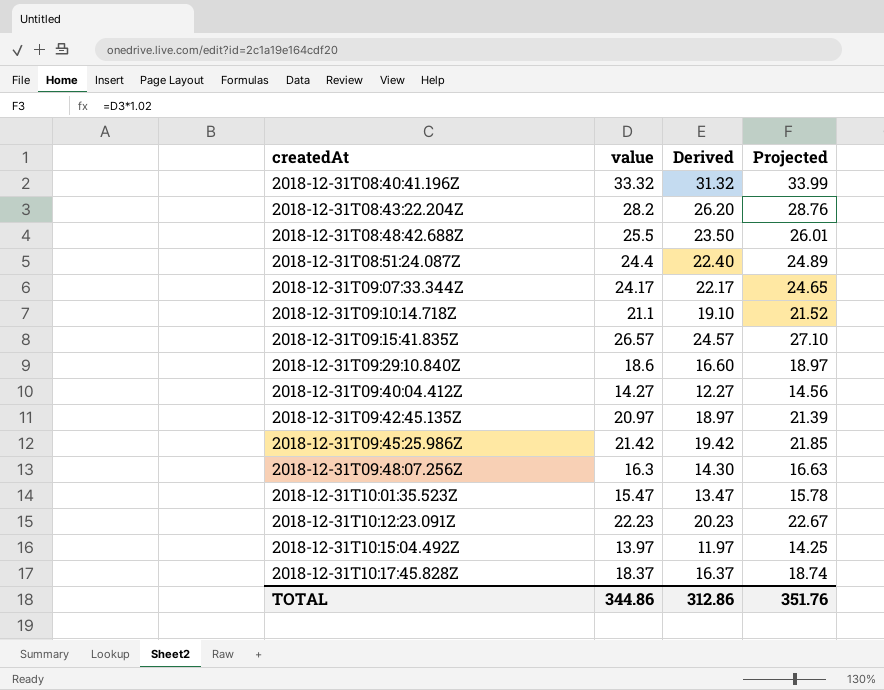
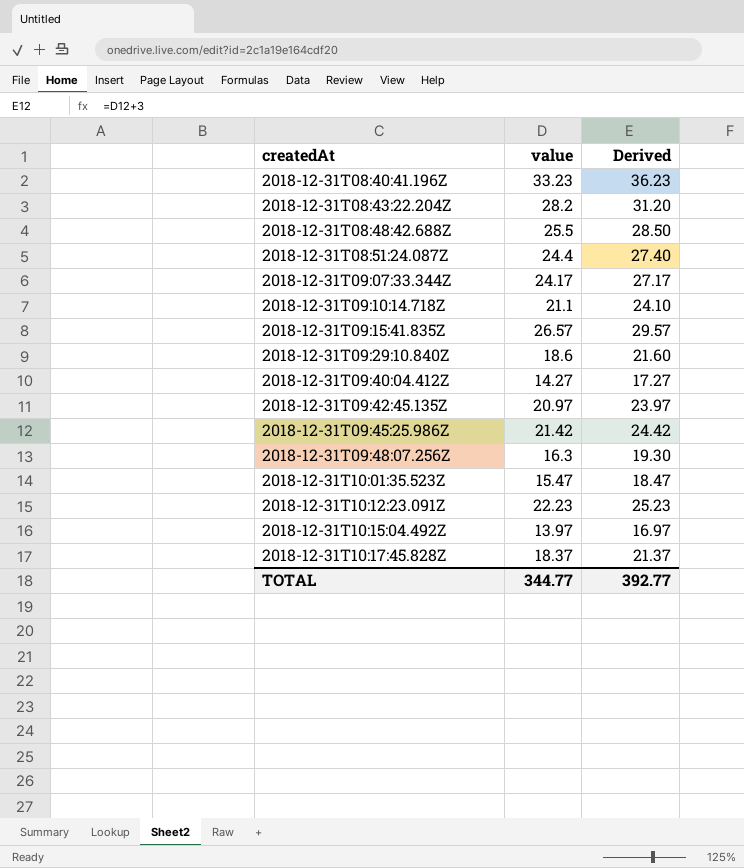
column Projected | formula: [value] * 1.02 -> none
column Derived | formula: [value] - 2 -> [value] + 3
2018-12-31T08:40:41.196Z | value: 33.32 -> 33.23
TOTAL | value: 344.86 -> 344.77
TOTAL | Derived: 312.86 -> 392.77

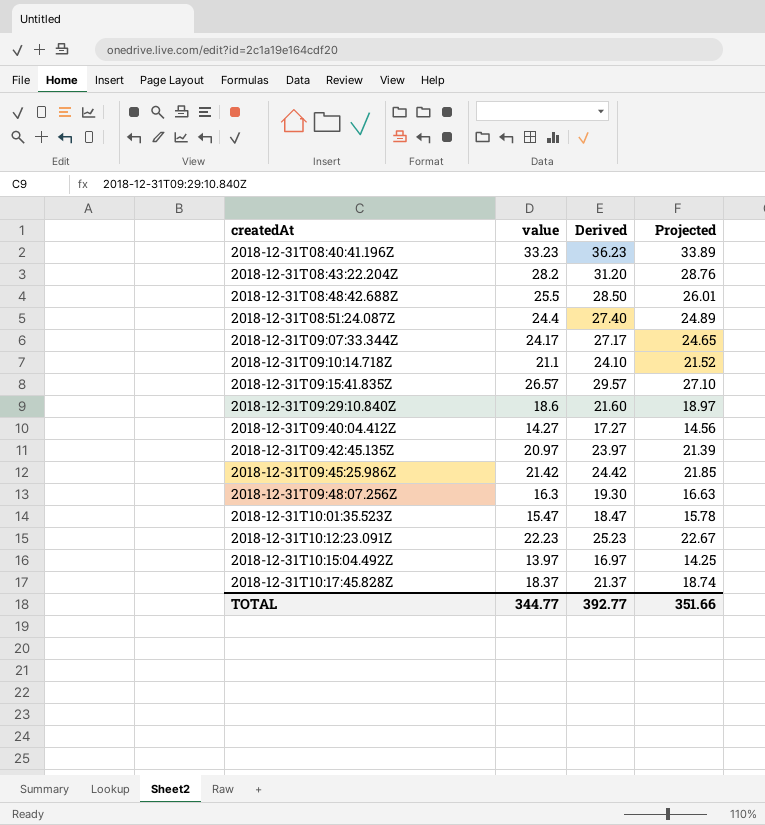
column Projected | formula: none -> [value] * 1.02

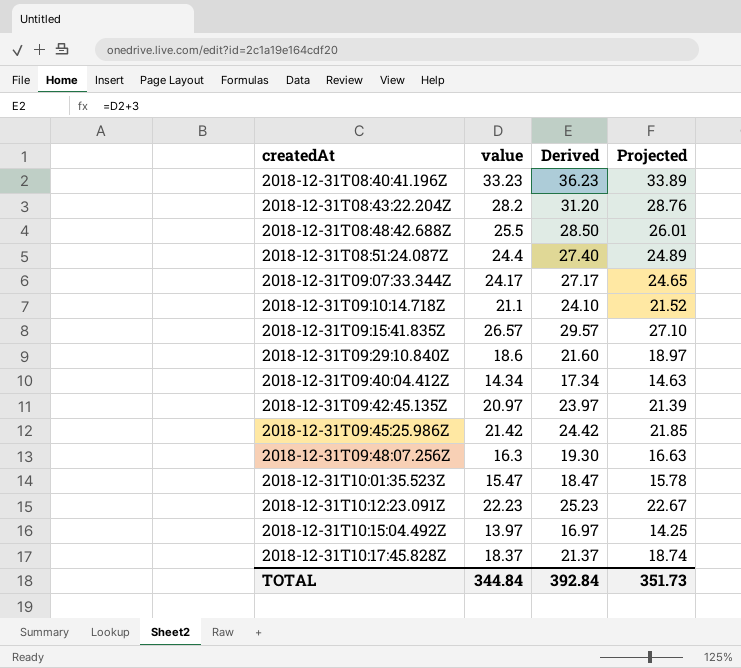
2018-12-31T09:40:04.412Z | value: 14.27 -> 14.34
2018-12-31T09:40:04.412Z | Derived: 17.27 -> 17.34
2018-12-31T09:40:04.412Z | Projected: 14.56 -> 14.63
TOTAL | value: 344.77 -> 344.84
TOTAL | Derived: 392.77 -> 392.84
TOTAL | Projected: 351.66 -> 351.73

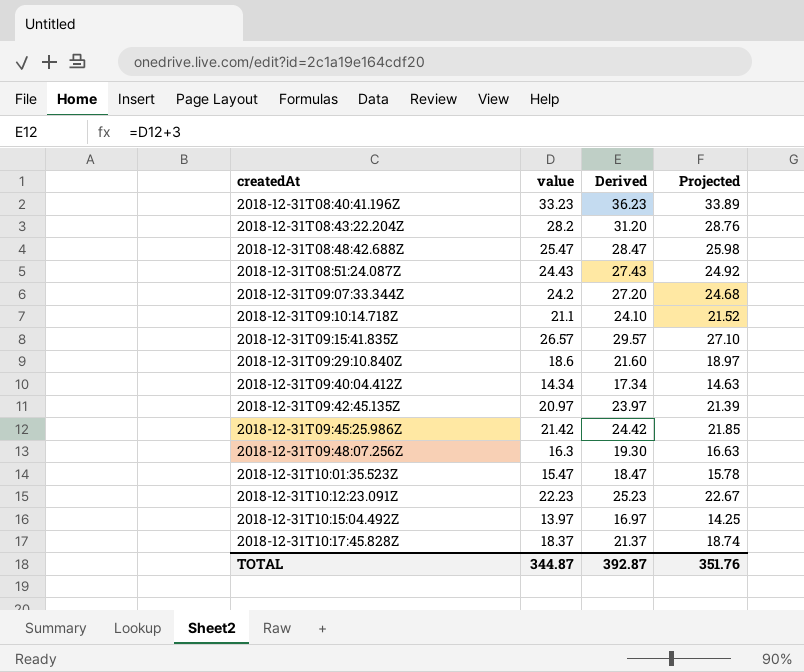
2018-12-31T08:48:42.688Z | value: 25.5 -> 25.47
2018-12-31T08:48:42.688Z | Derived: 28.50 -> 28.47
2018-12-31T08:48:42.688Z | Projected: 26.01 -> 25.98
2018-12-31T08:51:24.087Z | value: 24.4 -> 24.43
2018-12-31T08:51:24.087Z | Derived: 27.40 -> 27.43
2018-12-31T08:51:24.087Z | Projected: 24.89 -> 24.92
2018-12-31T09:07:33.344Z | value: 24.17 -> 24.2
2018-12-31T09:07:33.344Z | Derived: 27.17 -> 27.20
2018-12-31T09:07:33.344Z | Projected: 24.65 -> 24.68
TOTAL | value: 344.84 -> 344.87
TOTAL | Derived: 392.84 -> 392.87
TOTAL | Projected: 351.73 -> 351.76

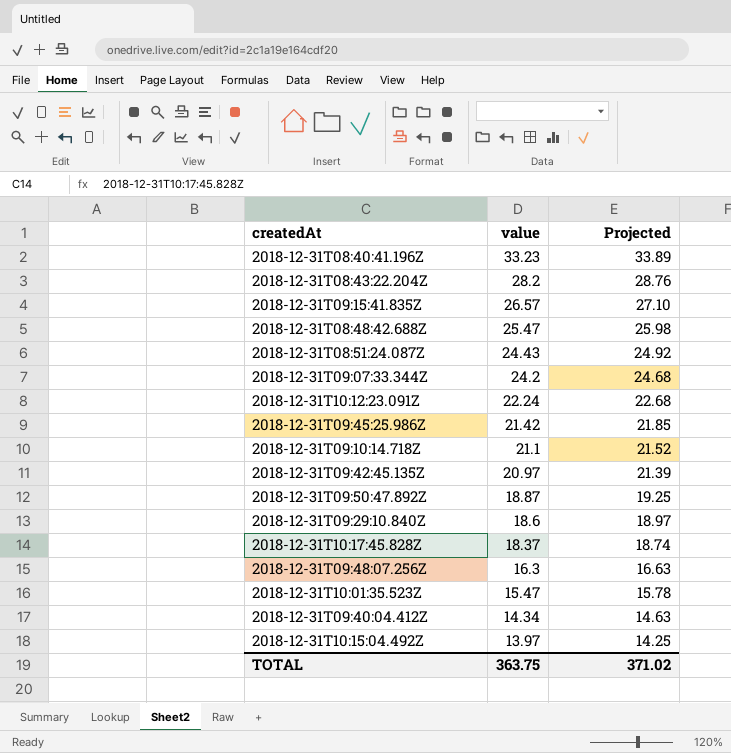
row order: createdAt ascending -> value descending
column Derived | formula: [value] + 3 -> none
2018-12-31T10:12:23.091Z | value: 22.23 -> 22.24
2018-12-31T10:12:23.091Z | Projected: 22.67 -> 22.68
row 2018-12-31T09:50:47.892Z: none -> 18.87 | 19.25
TOTAL | value: 344.87 -> 363.75
TOTAL | Projected: 351.76 -> 371.02

